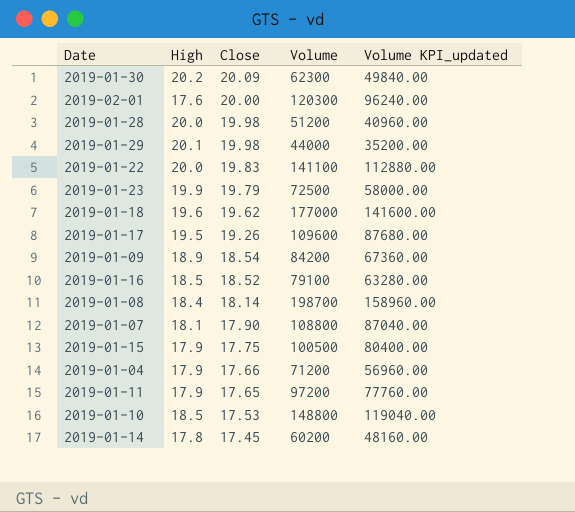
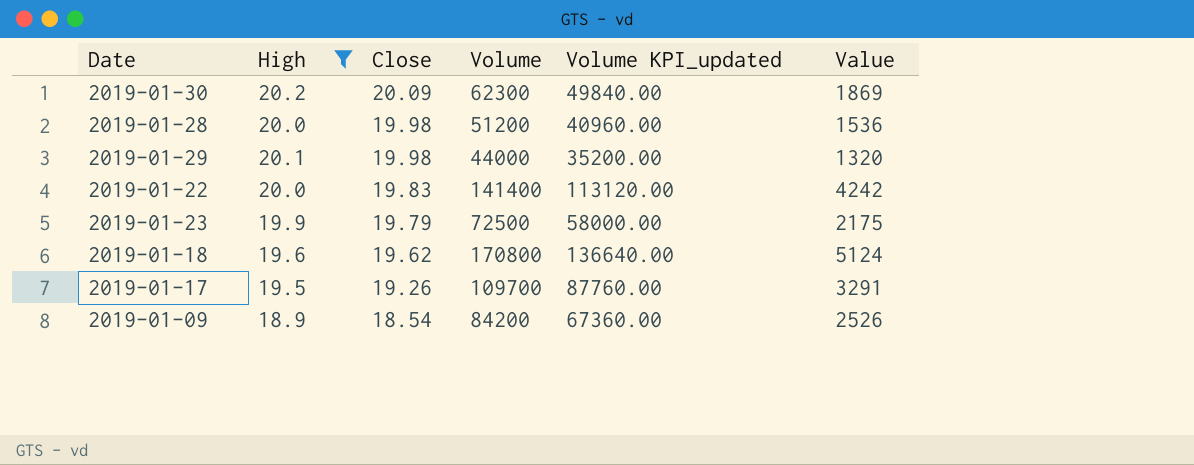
filter: none -> High >= 18.9
column Value | formula: none -> [Volume] * 0.03
2019-01-22 | Volume: 141100 -> 141400
2019-01-22 | Volume KPI_updated: 112880.00 -> 113120.00
2019-01-18 | Volume: 177000 -> 170800
2019-01-18 | Volume KPI_updated: 141600.00 -> 136640.00
2019-01-17 | Volume: 109600 -> 109700
2019-01-17 | Volume KPI_updated: 87680.00 -> 87760.00

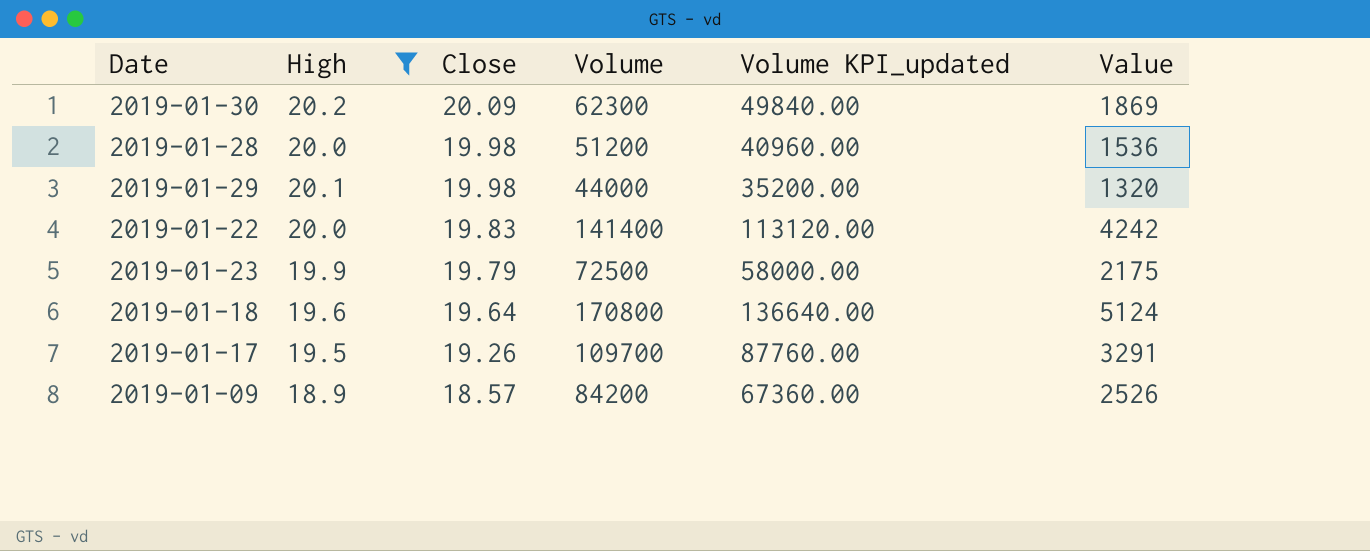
2019-01-18 | Close: 19.62 -> 19.64
2019-01-09 | Close: 18.54 -> 18.57

